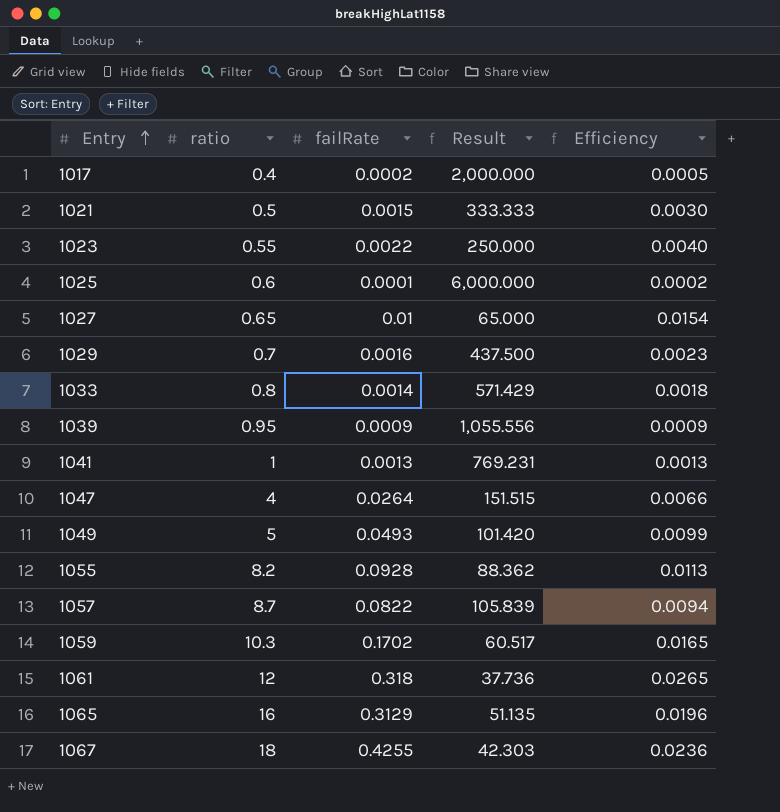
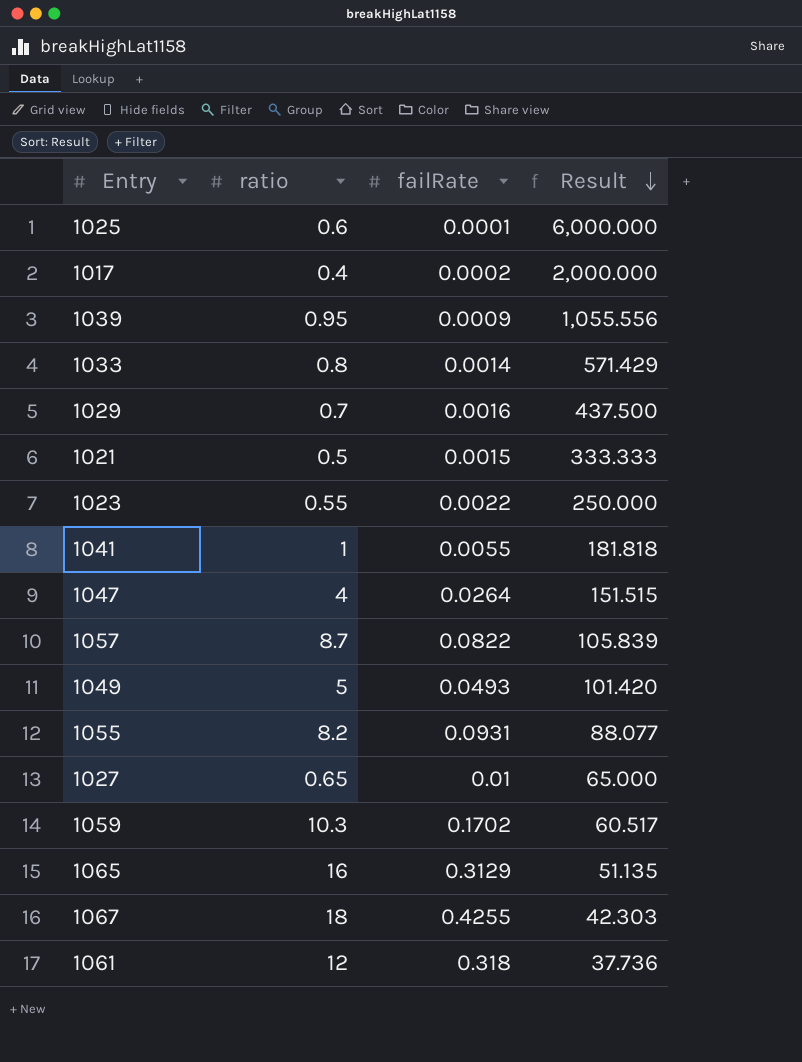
row order: Entry ascending -> Result descending
column Efficiency | formula: [failRate] / [ratio] -> none
1041 | failRate: 0.0013 -> 0.0055
1041 | Result: 769.231 -> 181.818
1055 | failRate: 0.0928 -> 0.0931
1055 | Result: 88.362 -> 88.077

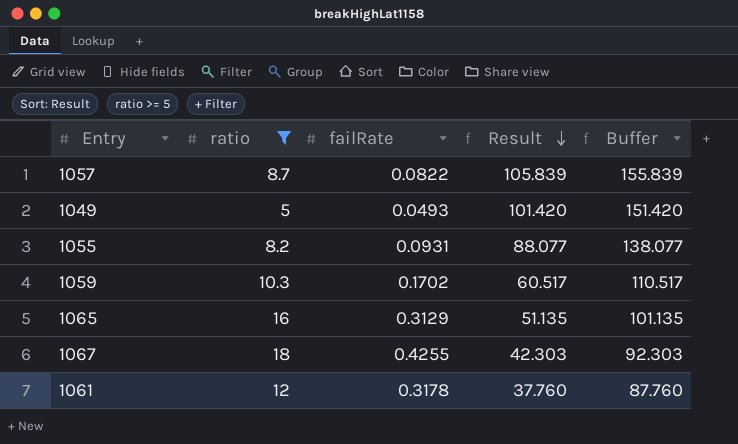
filter: none -> ratio >= 5
column Buffer | formula: none -> [Result] + 50
1061 | failRate: 0.318 -> 0.3178
1061 | Result: 37.736 -> 37.760

